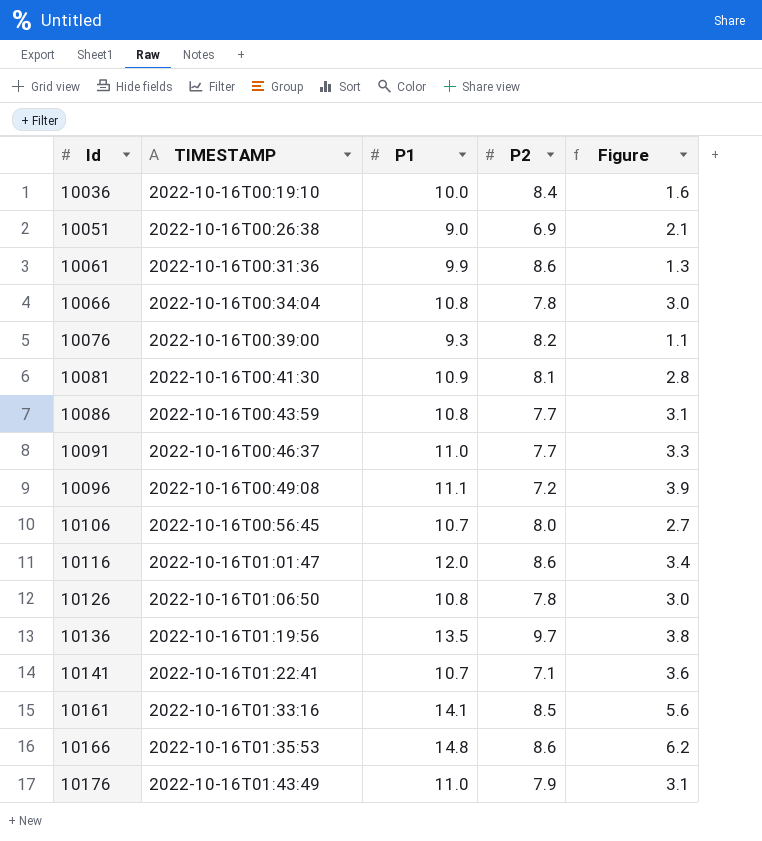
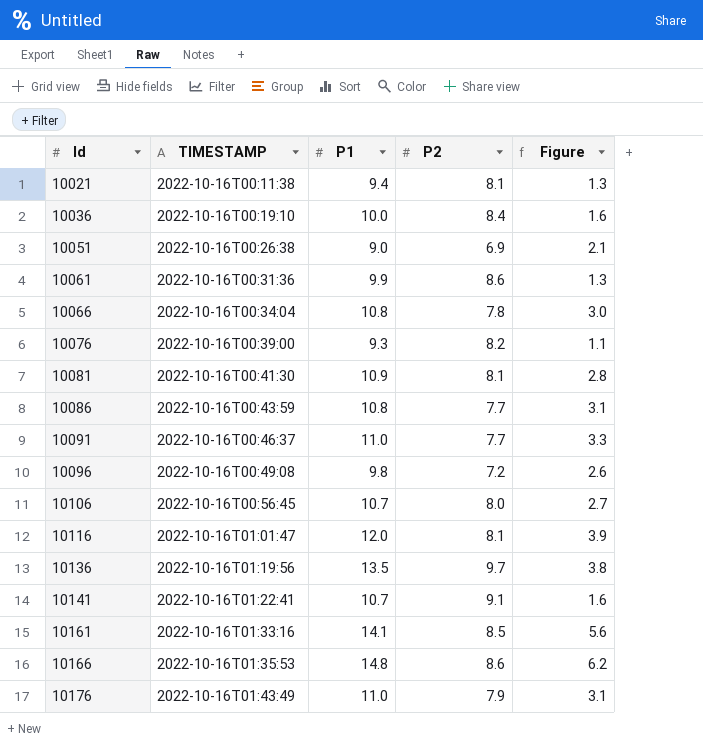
row 10126: 2022-10-16T01:06:50 | 10.8 | 7.8 | 3.0 -> none
row 10021: none -> 2022-10-16T00:11:38 | 9.4 | 8.1 | 1.3
10096 | P1: 11.1 -> 9.8
10096 | Figure: 3.9 -> 2.6
10116 | P2: 8.6 -> 8.1
10116 | Figure: 3.4 -> 3.9
10141 | P2: 7.1 -> 9.1
10141 | Figure: 3.6 -> 1.6

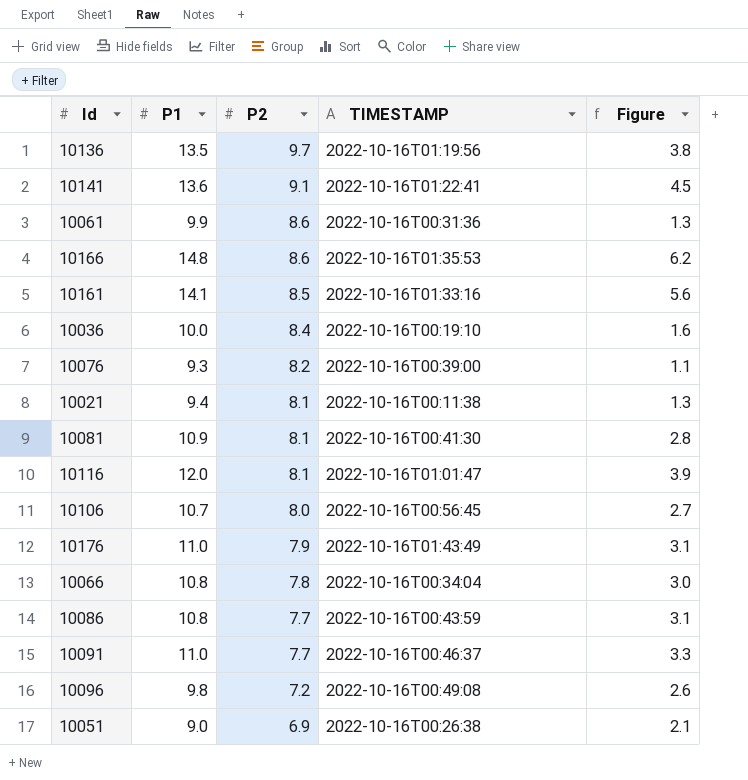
row order: Id ascending -> P2 descending
column TIMESTAMP | position: 2 -> 4
10141 | P1: 10.7 -> 13.6
10141 | Figure: 1.6 -> 4.5

